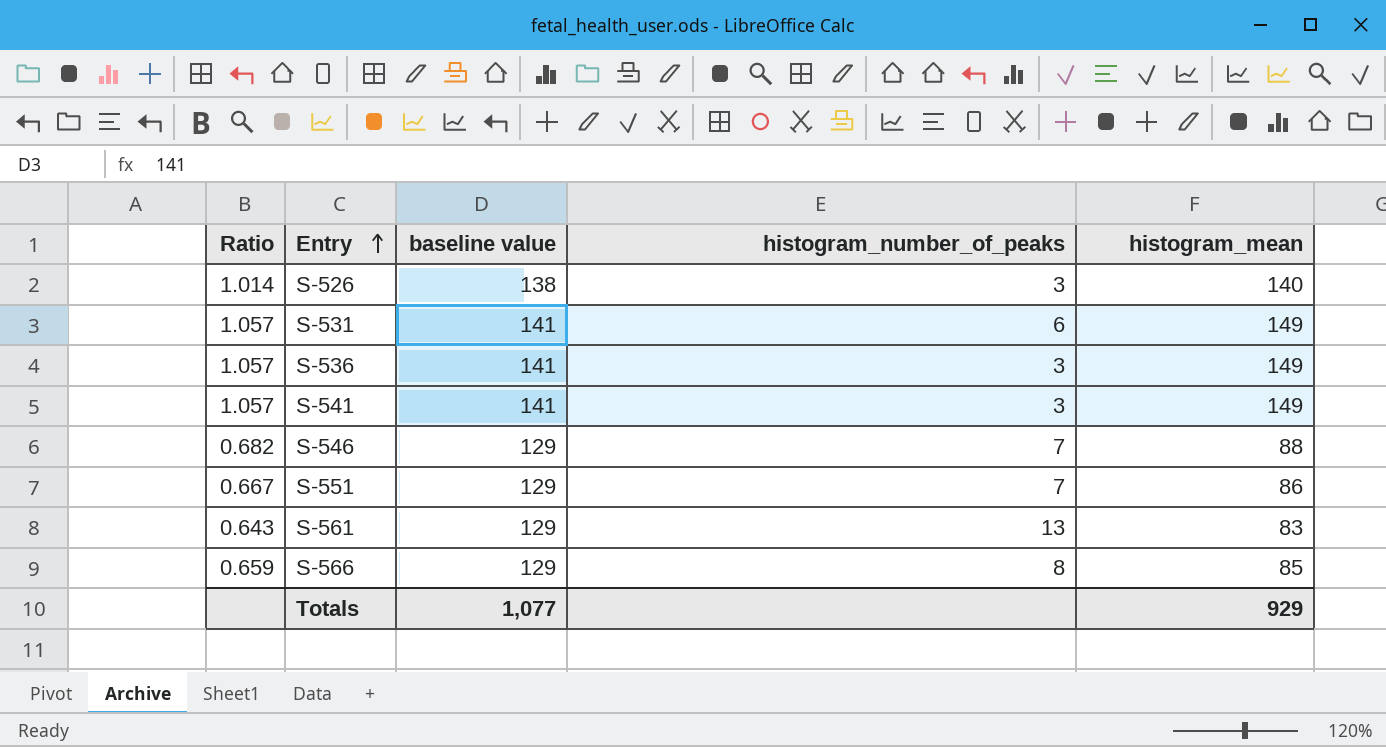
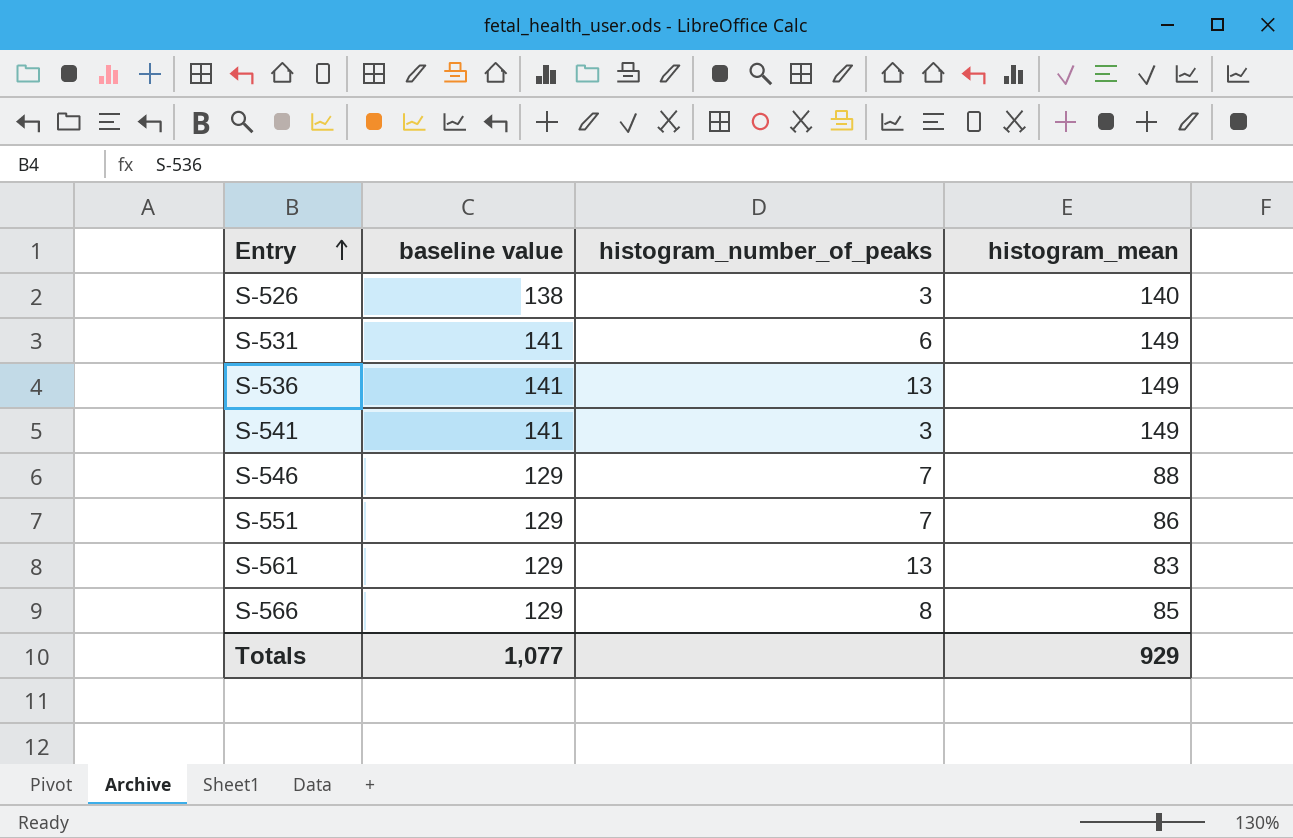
column Ratio | formula: [histogram_mean] / [baseline value] -> none
S-536 | histogram_number_of_peaks: 3 -> 13

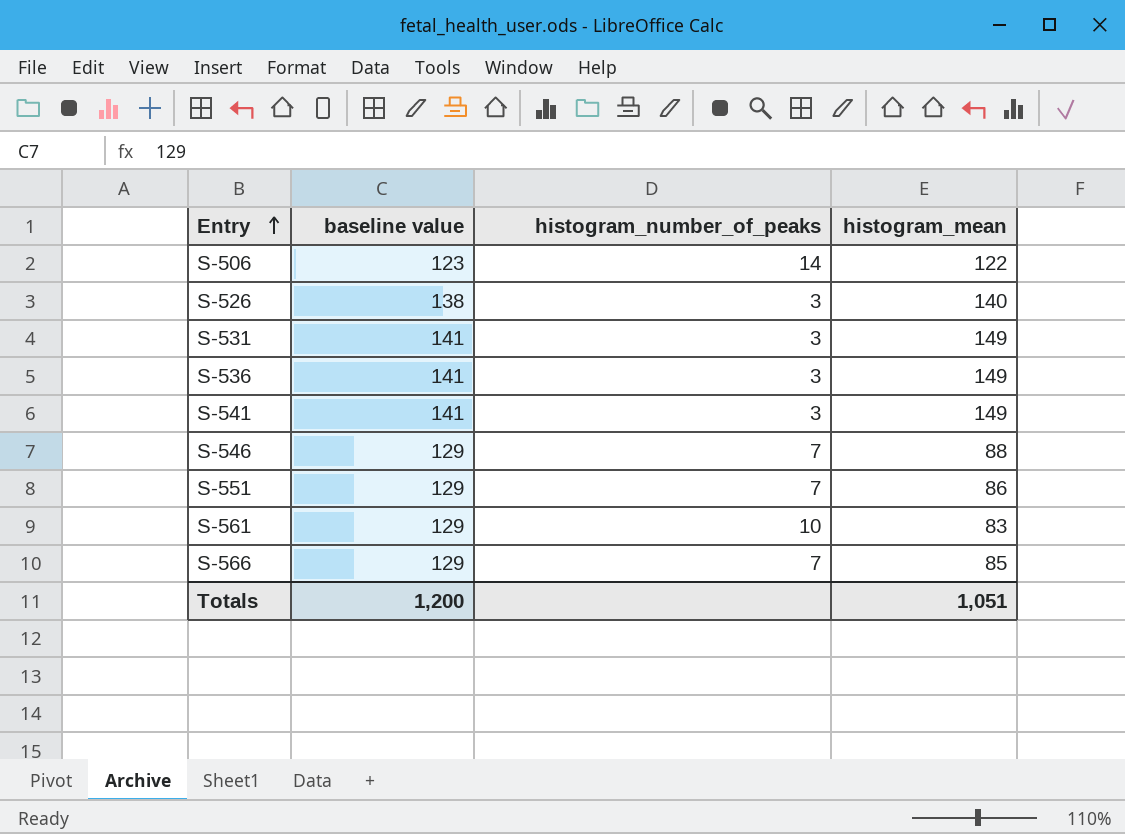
row S-506: none -> 123 | 14 | 122
S-531 | histogram_number_of_peaks: 6 -> 3
S-536 | histogram_number_of_peaks: 13 -> 3
S-561 | histogram_number_of_peaks: 13 -> 10
S-566 | histogram_number_of_peaks: 8 -> 7
Totals | baseline value: 1,077 -> 1,200
Totals | histogram_mean: 929 -> 1,051

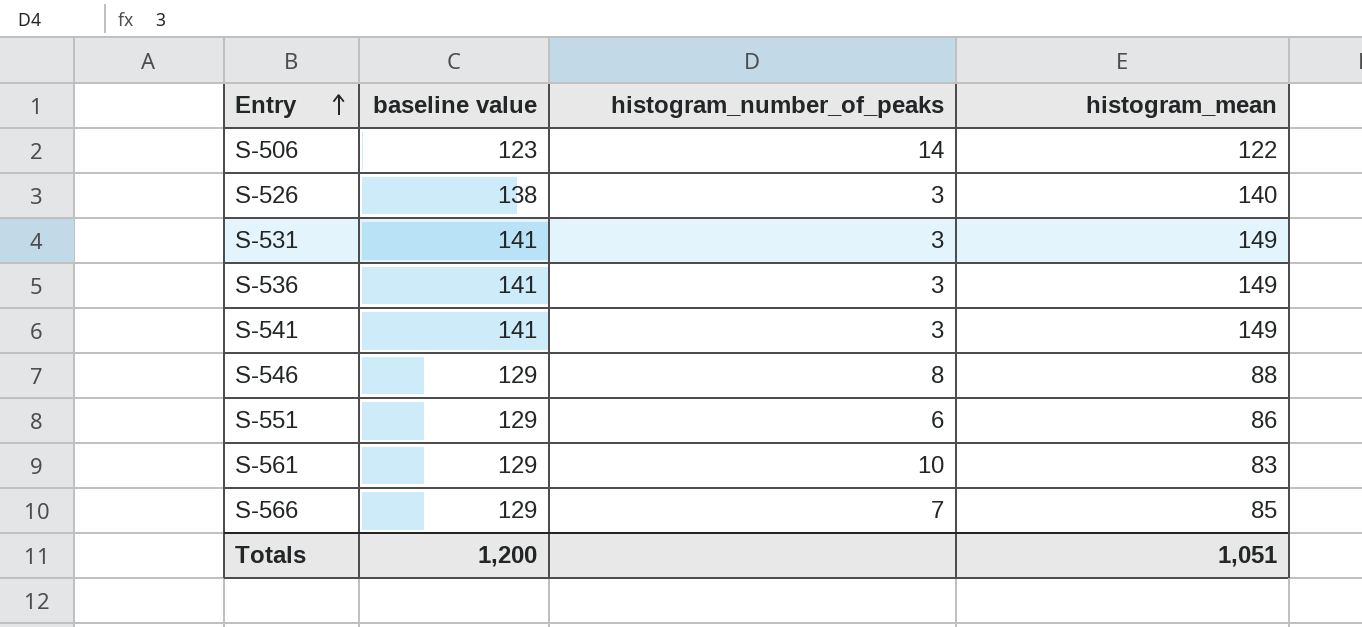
S-546 | histogram_number_of_peaks: 7 -> 8
S-551 | histogram_number_of_peaks: 7 -> 6

